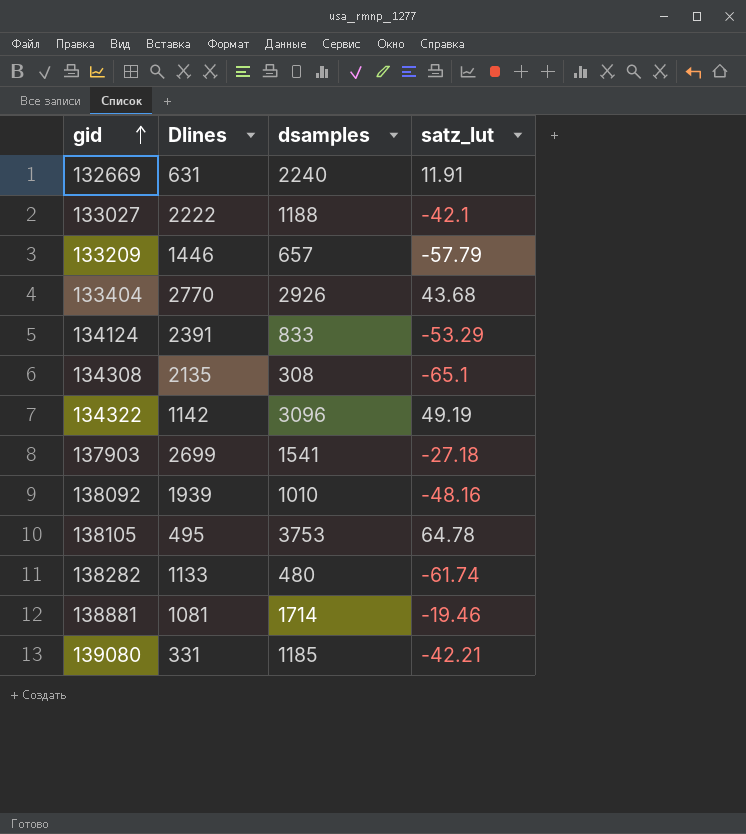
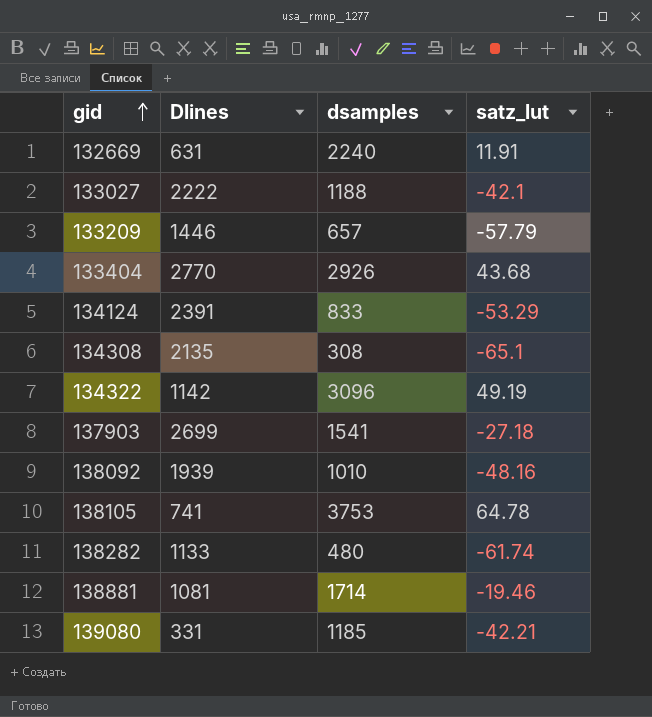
138105 | Dlines: 495 -> 741

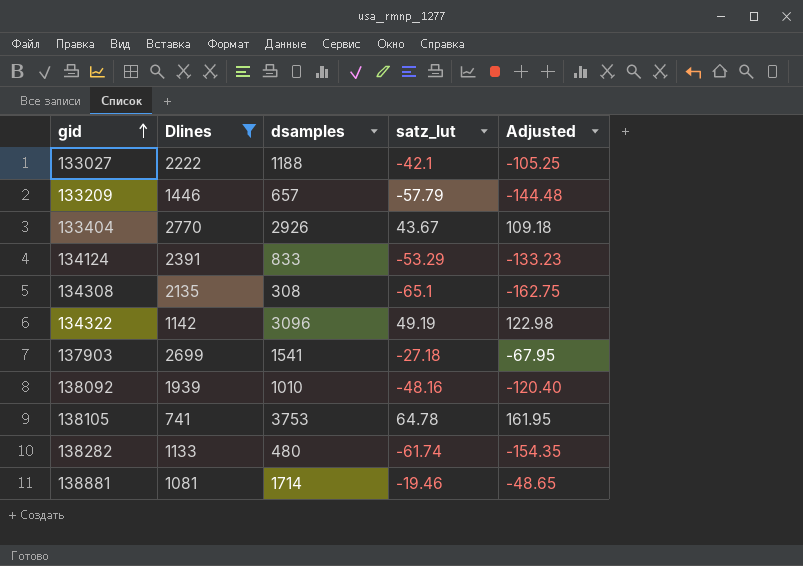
filter: none -> Dlines >= 741
column Adjusted | formula: none -> [satz_lut] * 2.5
133404 | satz_lut: 43.68 -> 43.67

